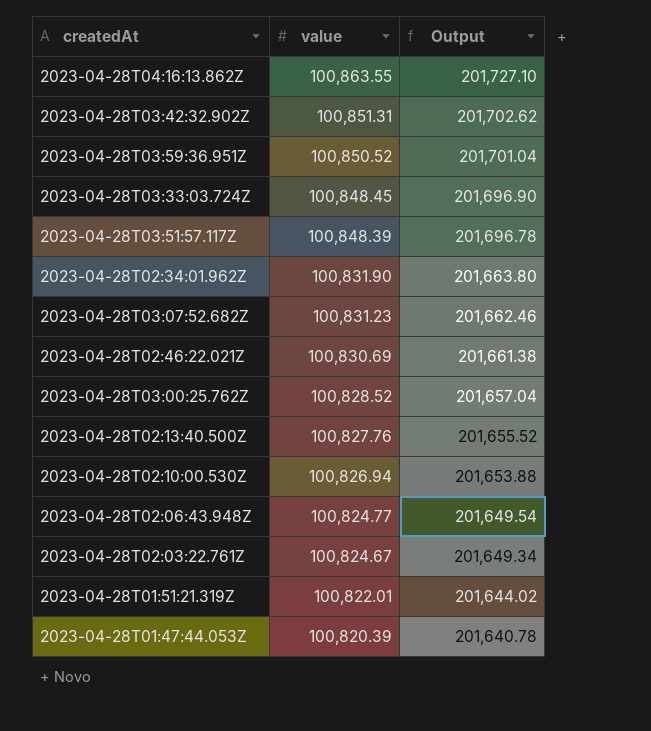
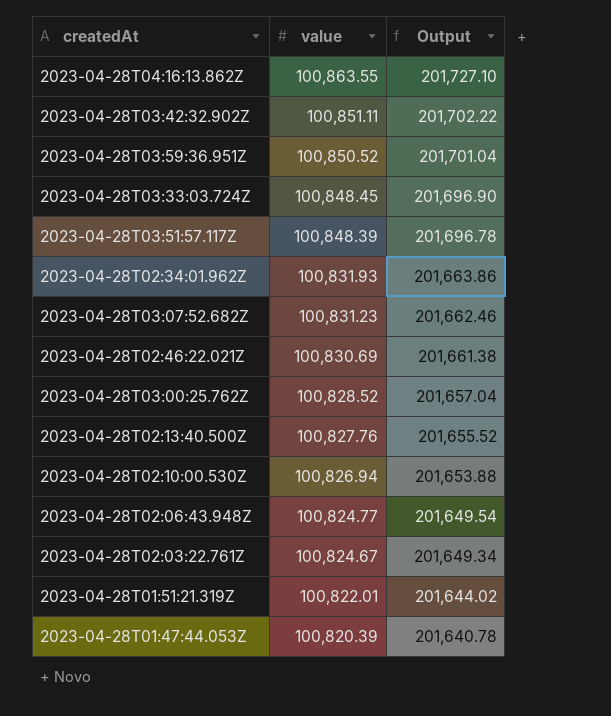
2023-04-28T03:42:32.902Z | value: 100,851.31 -> 100,851.11
2023-04-28T03:42:32.902Z | Output: 201,702.62 -> 201,702.22
2023-04-28T02:34:01.962Z | value: 100,831.90 -> 100,831.93
2023-04-28T02:34:01.962Z | Output: 201,663.80 -> 201,663.86

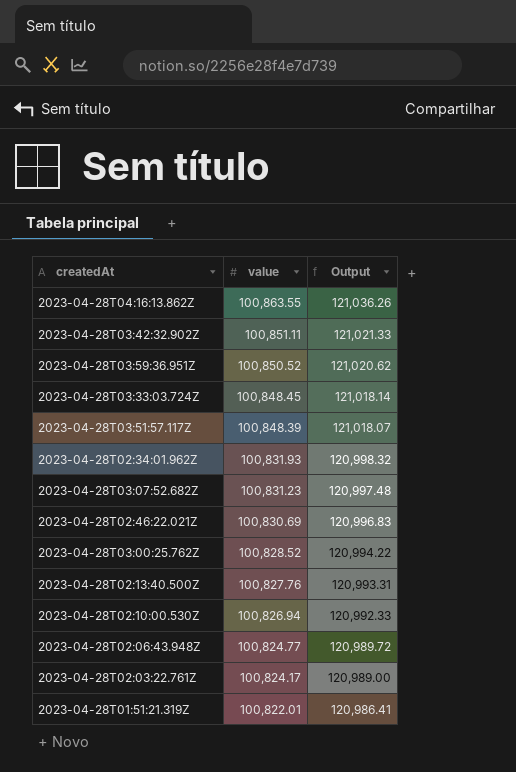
column Output | formula: [value] * 2 -> [value] * 1.2
row 2023-04-28T01:47:44.053Z: 100,820.39 | 201,640.78 -> none
2023-04-28T02:03:22.761Z | value: 100,824.67 -> 100,824.17

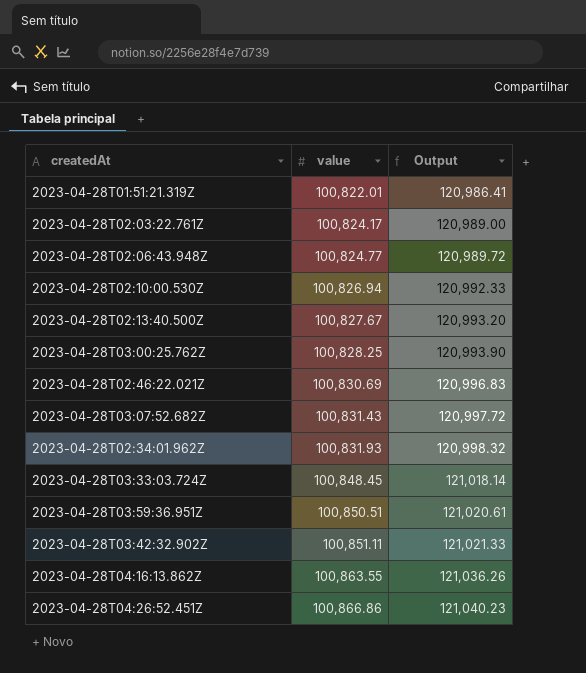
row order: value descending -> value ascending
row 2023-04-28T03:51:57.117Z: 100,848.39 | 121,018.07 -> none
2023-04-28T02:13:40.500Z | value: 100,827.76 -> 100,827.67
2023-04-28T02:13:40.500Z | Output: 120,993.31 -> 120,993.20
2023-04-28T03:00:25.762Z | value: 100,828.52 -> 100,828.25
2023-04-28T03:00:25.762Z | Output: 120,994.22 -> 120,993.90
2023-04-28T03:07:52.682Z | value: 100,831.23 -> 100,831.43
2023-04-28T03:07:52.682Z | Output: 120,997.48 -> 120,997.72
2023-04-28T03:59:36.951Z | value: 100,850.52 -> 100,850.51
2023-04-28T03:59:36.951Z | Output: 121,020.62 -> 121,020.61
row 2023-04-28T04:26:52.451Z: none -> 100,866.86 | 121,040.23

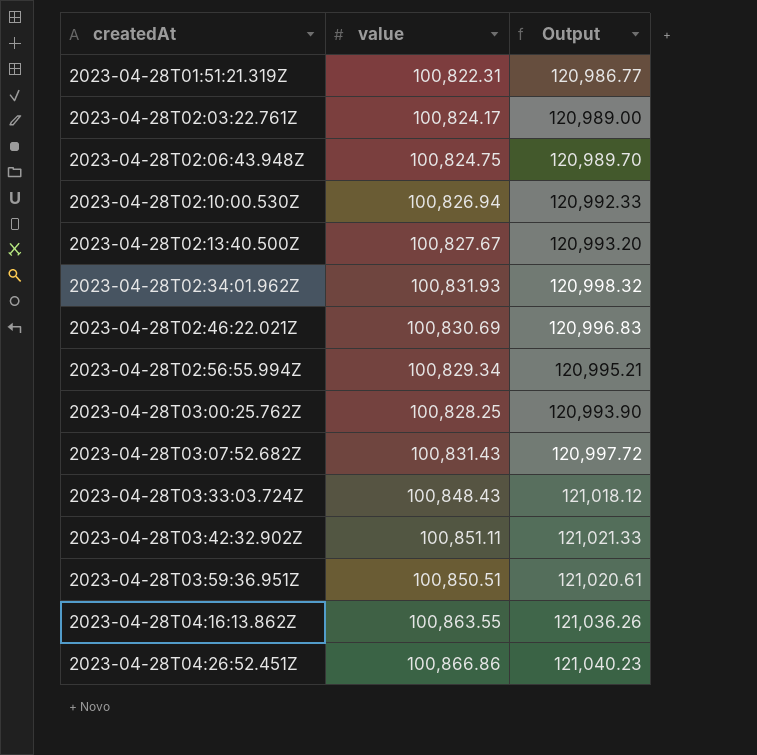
row order: value ascending -> createdAt ascending
2023-04-28T01:51:21.319Z | value: 100,822.01 -> 100,822.31
2023-04-28T01:51:21.319Z | Output: 120,986.41 -> 120,986.77
2023-04-28T02:06:43.948Z | value: 100,824.77 -> 100,824.75
2023-04-28T02:06:43.948Z | Output: 120,989.72 -> 120,989.70
row 2023-04-28T02:56:55.994Z: none -> 100,829.34 | 120,995.21
2023-04-28T03:33:03.724Z | value: 100,848.45 -> 100,848.43
2023-04-28T03:33:03.724Z | Output: 121,018.14 -> 121,018.12

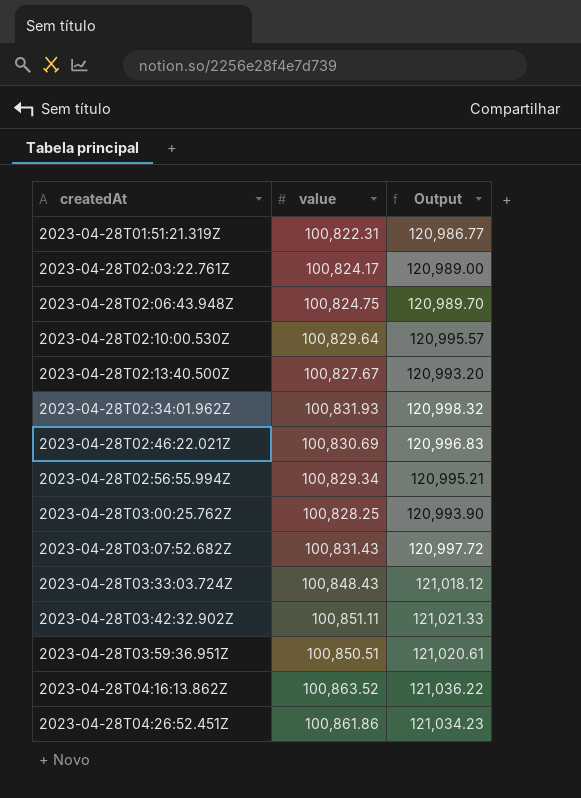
2023-04-28T02:10:00.530Z | value: 100,826.94 -> 100,829.64
2023-04-28T02:10:00.530Z | Output: 120,992.33 -> 120,995.57
2023-04-28T04:16:13.862Z | value: 100,863.55 -> 100,863.52
2023-04-28T04:16:13.862Z | Output: 121,036.26 -> 121,036.22
2023-04-28T04:26:52.451Z | value: 100,866.86 -> 100,861.86
2023-04-28T04:26:52.451Z | Output: 121,040.23 -> 121,034.23

